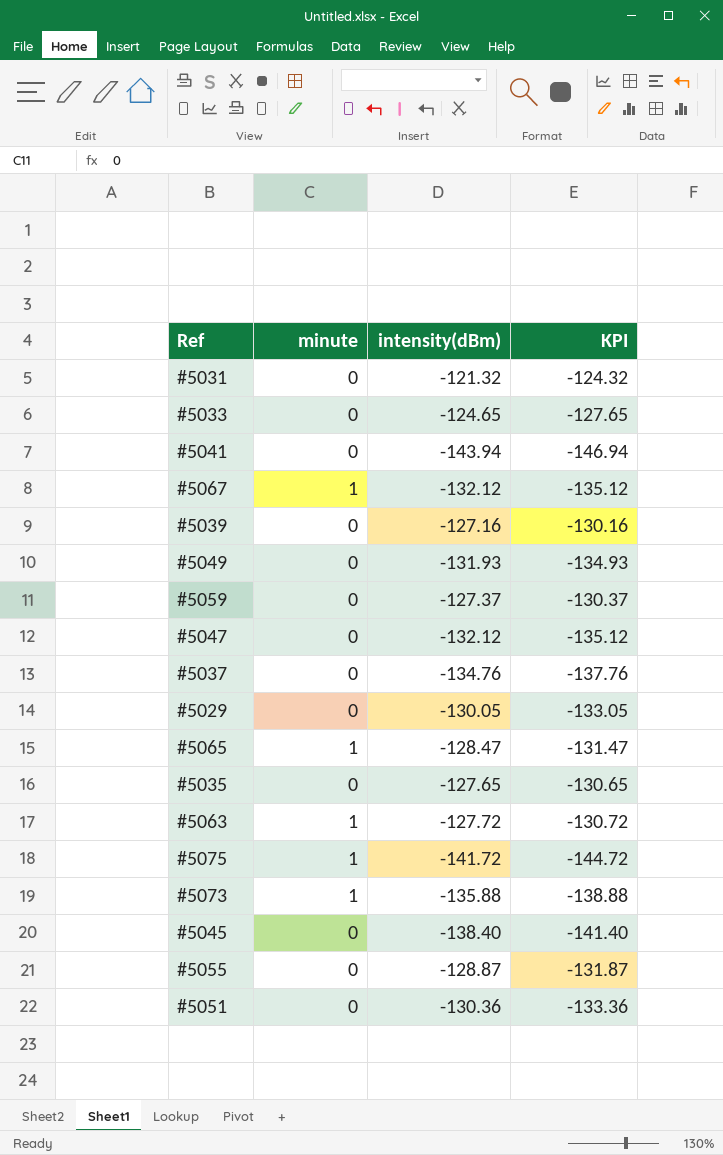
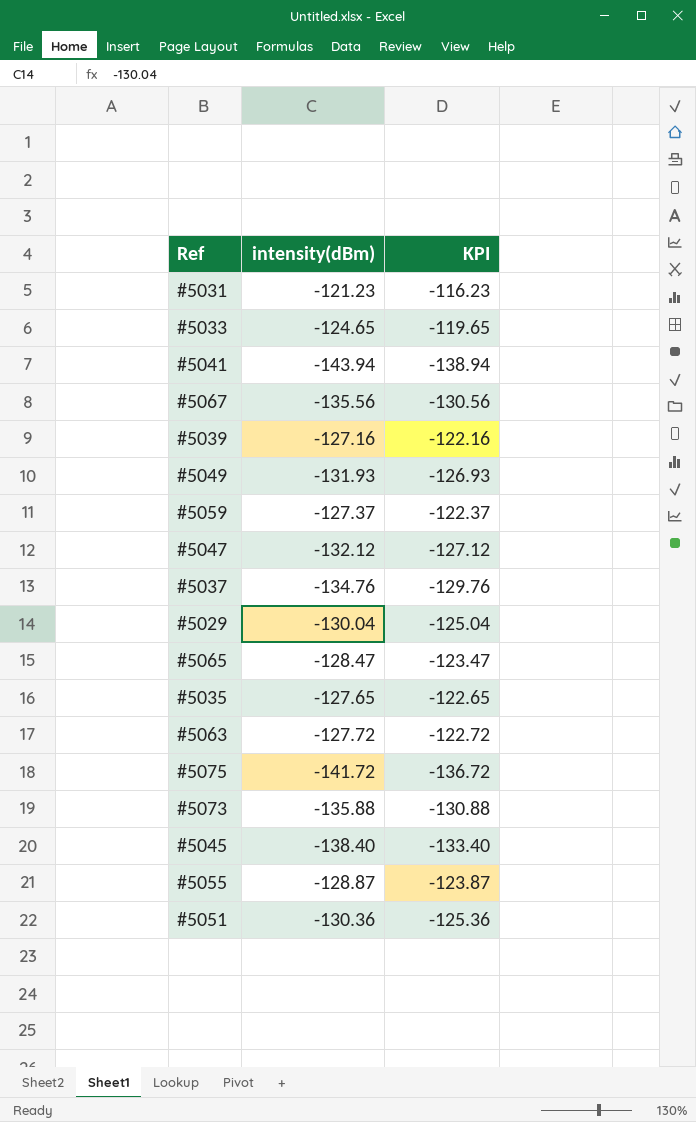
column minute | position: 2 -> none
column KPI | formula: [intensity(dBm)] - 3 -> [intensity(dBm)] + 5
#5031 | intensity(dBm): -121.32 -> -121.23
#5067 | intensity(dBm): -132.12 -> -135.56
#5029 | intensity(dBm): -130.05 -> -130.04

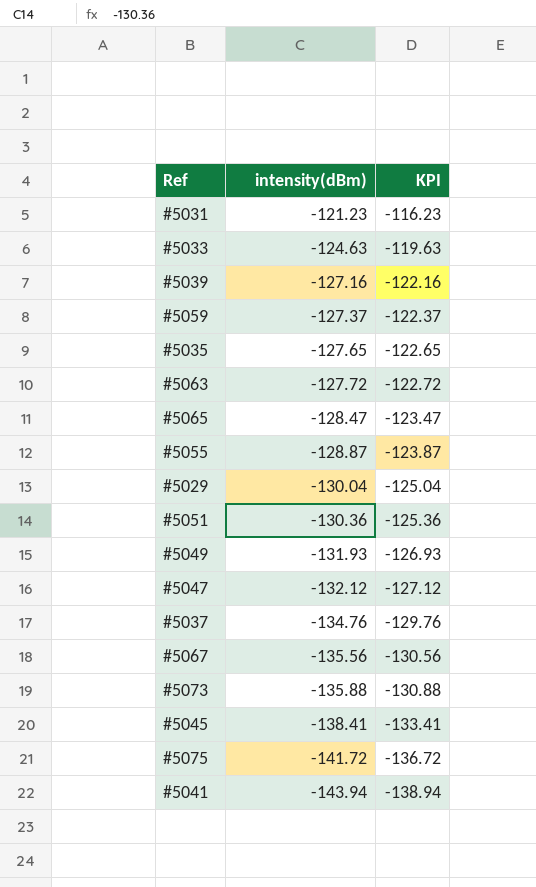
row order: none -> intensity(dBm) descending
#5033 | intensity(dBm): -124.65 -> -124.63
#5033 | KPI: -119.65 -> -119.63
#5045 | intensity(dBm): -138.40 -> -138.41
#5045 | KPI: -133.40 -> -133.41

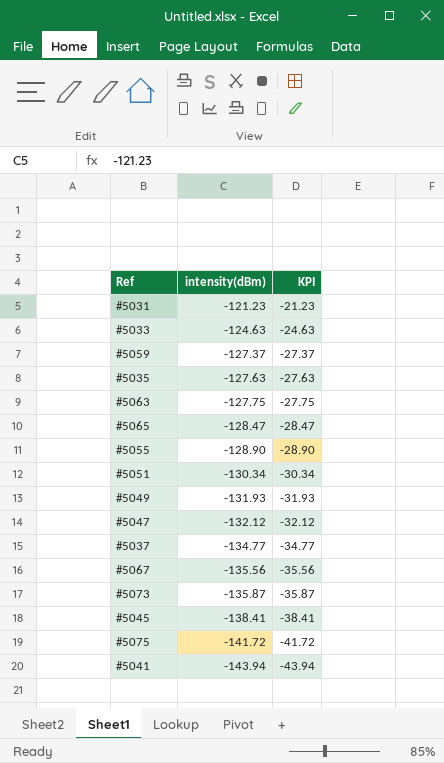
column KPI | formula: [intensity(dBm)] + 5 -> [intensity(dBm)] + 100
row #5039: -127.16 | -122.16 -> none
row #5029: -130.04 | -125.04 -> none
#5035 | intensity(dBm): -127.65 -> -127.63
#5063 | intensity(dBm): -127.72 -> -127.75
#5055 | intensity(dBm): -128.87 -> -128.90
#5051 | intensity(dBm): -130.36 -> -130.34
#5037 | intensity(dBm): -134.76 -> -134.77
#5073 | intensity(dBm): -135.88 -> -135.87

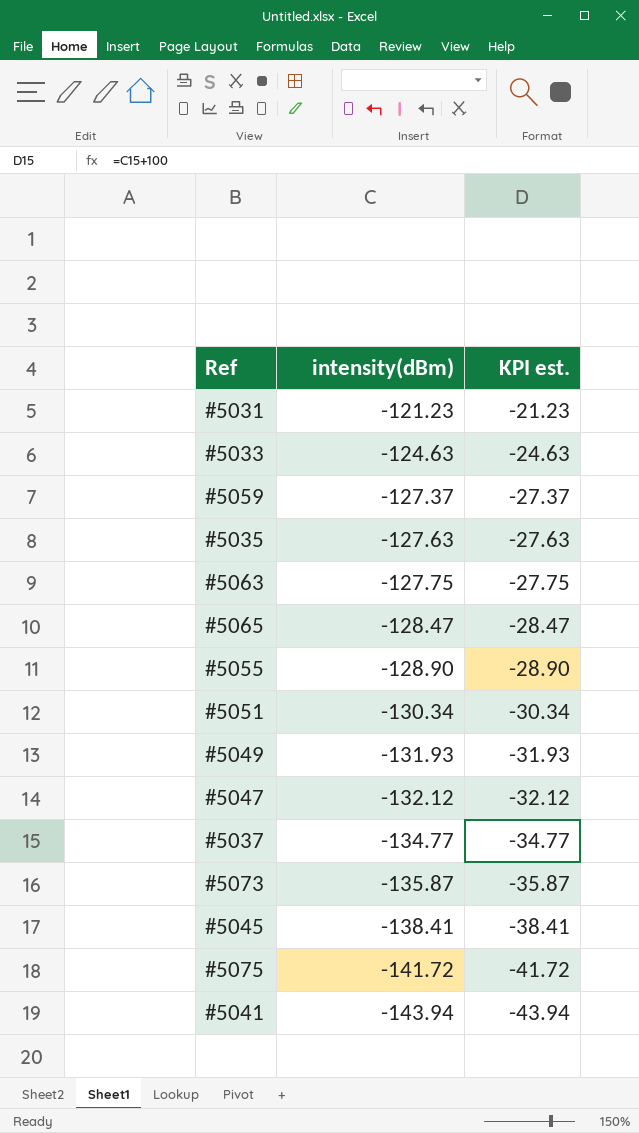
column name: KPI -> KPI est.
row #5067: -135.56 | -35.56 -> none

